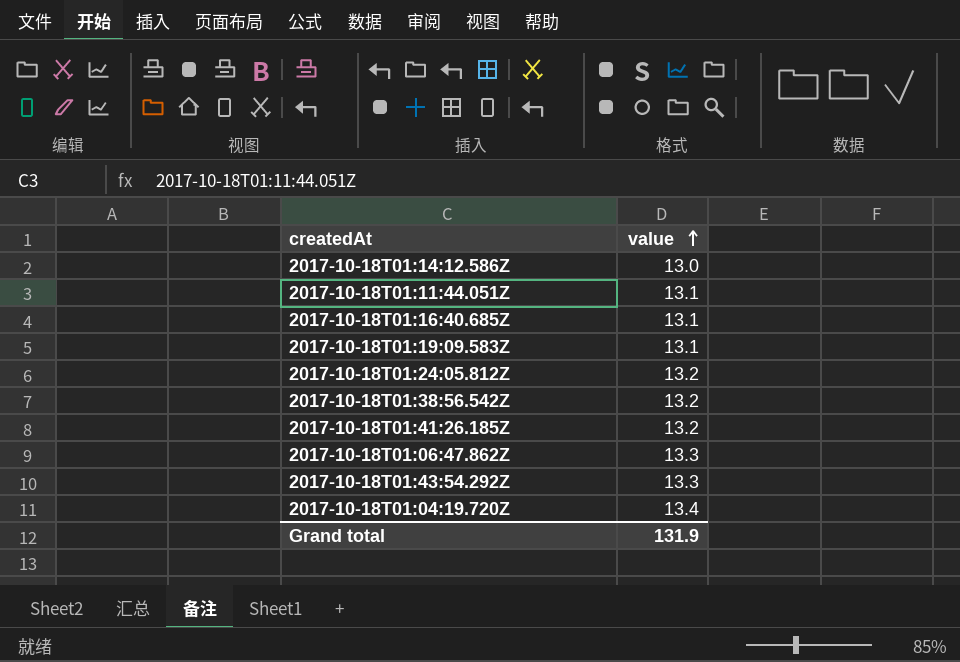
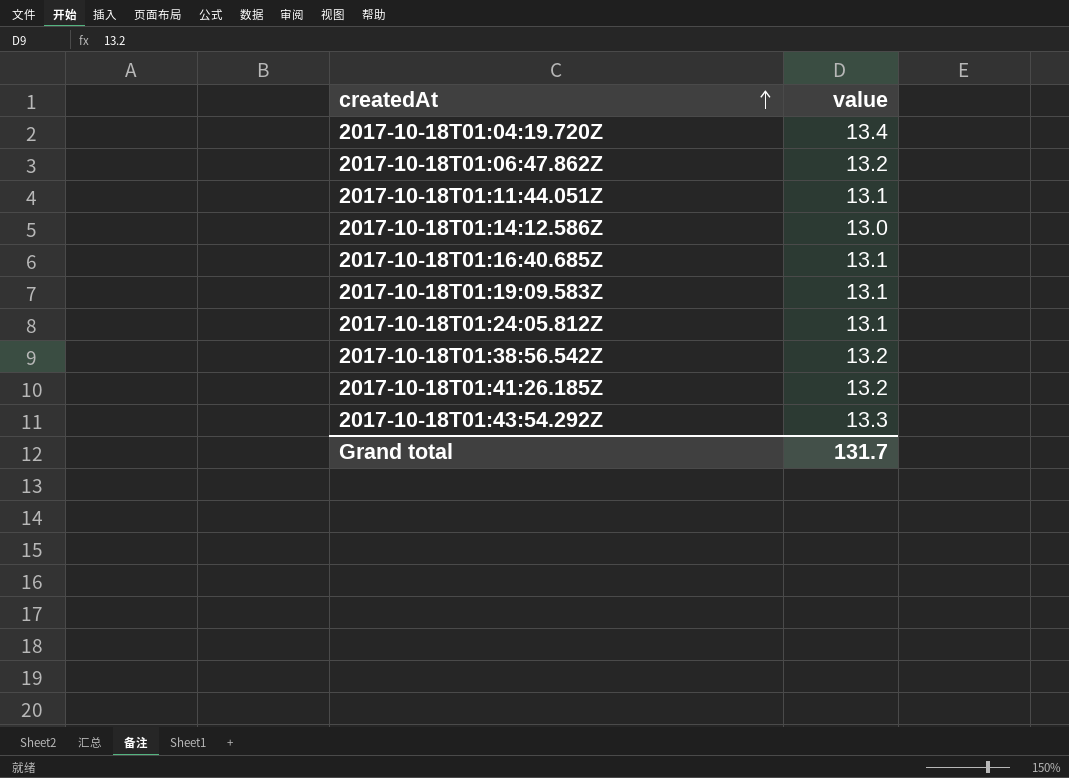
row order: value ascending -> createdAt ascending
2017-10-18T01:06:47.862Z | value: 13.3 -> 13.2
2017-10-18T01:24:05.812Z | value: 13.2 -> 13.1
Grand total | value: 131.9 -> 131.7

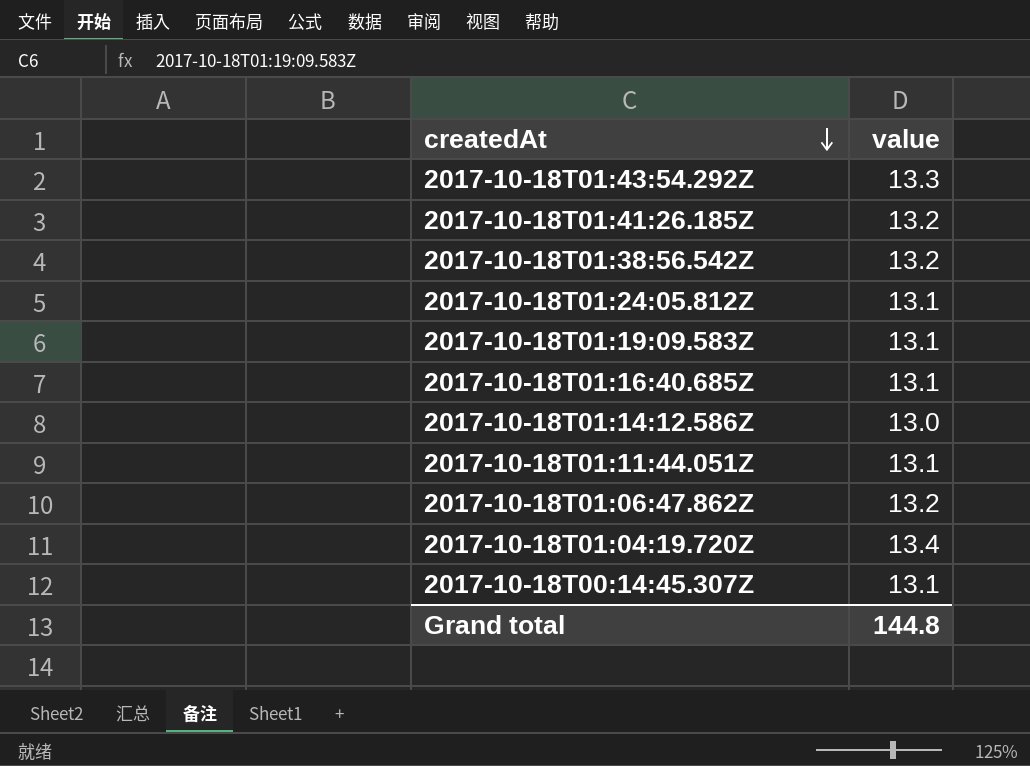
row order: createdAt ascending -> createdAt descending
row 2017-10-18T00:14:45.307Z: none -> 13.1
Grand total | value: 131.7 -> 144.8

